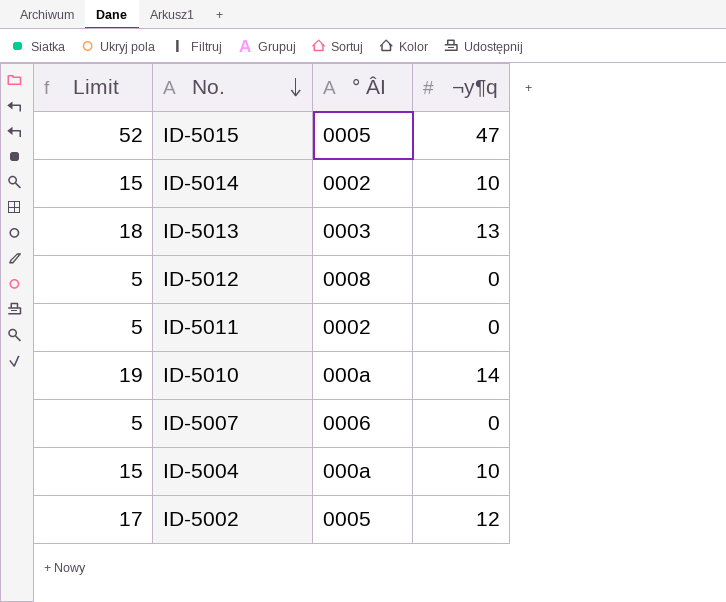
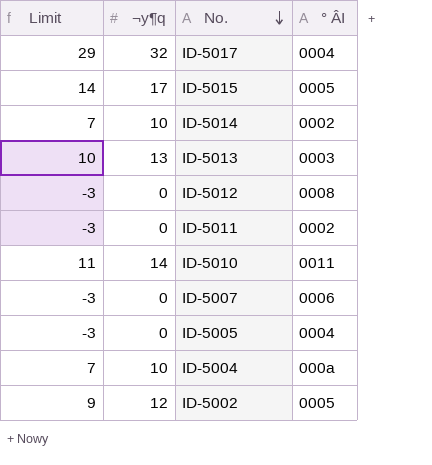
column Limit | formula: [¬y¶q] + 5 -> [¬y¶q] - 3
column ¬y¶q | position: 4 -> 2
row ID-5017: none -> 29 | 32 | 0004
ID-5015 | ¬y¶q: 47 -> 17
ID-5010 | ° ÂI: 000a -> 0011
row ID-5005: none -> -3 | 0 | 0004

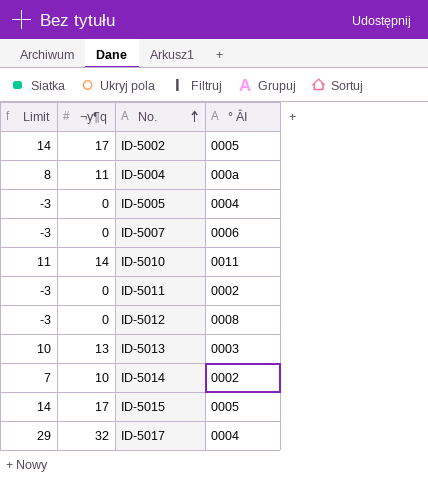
row order: No. descending -> No. ascending
ID-5002 | Limit: 9 -> 14
ID-5002 | ¬y¶q: 12 -> 17
ID-5004 | Limit: 7 -> 8
ID-5004 | ¬y¶q: 10 -> 11

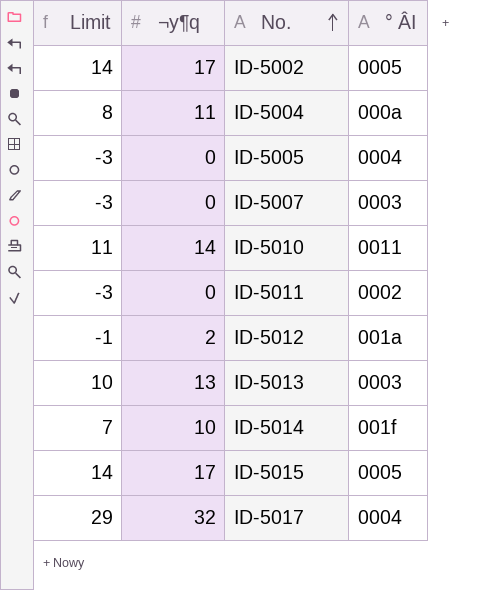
ID-5007 | ° ÂI: 0006 -> 0003
ID-5012 | Limit: -3 -> -1
ID-5012 | ¬y¶q: 0 -> 2
ID-5012 | ° ÂI: 0008 -> 001a
ID-5014 | ° ÂI: 0002 -> 001f

